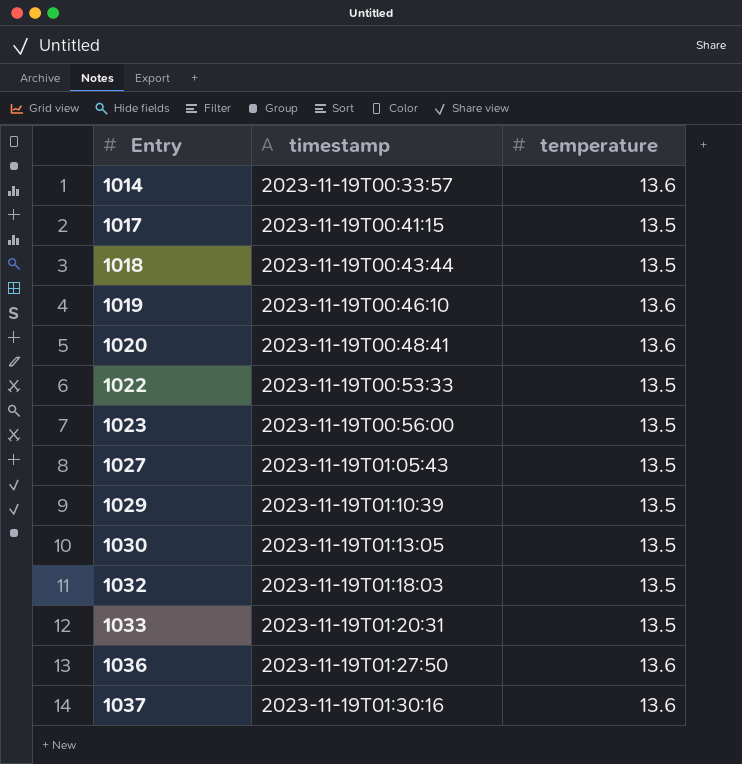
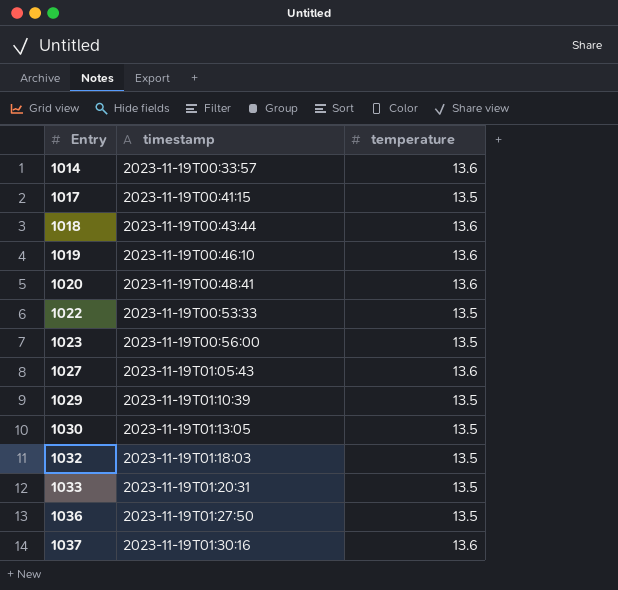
1018 | temperature: 13.5 -> 13.6
1027 | temperature: 13.5 -> 13.6
1036 | temperature: 13.6 -> 13.5

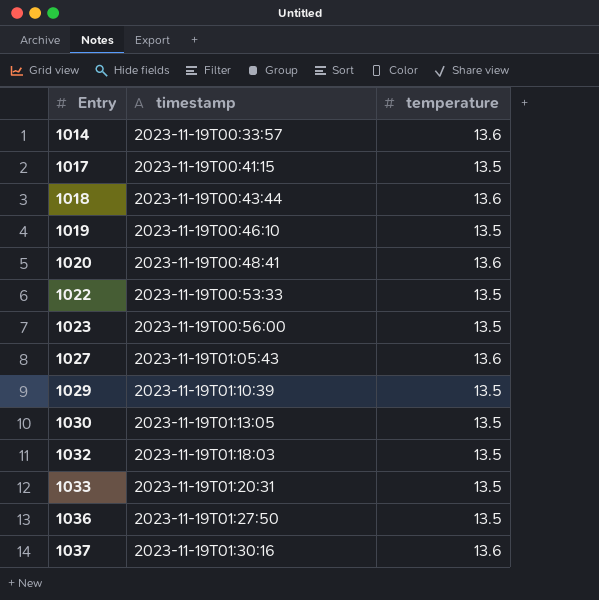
1019 | temperature: 13.6 -> 13.5

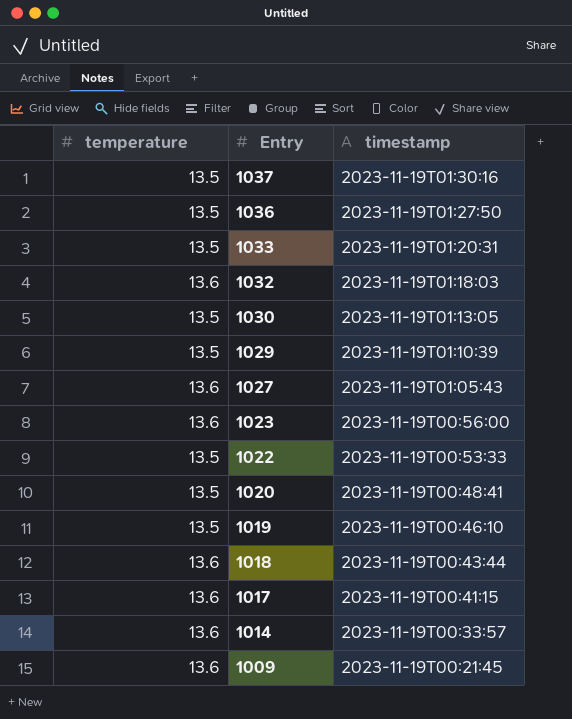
row order: Entry ascending -> Entry descending
column temperature | position: 3 -> 1
1037 | temperature: 13.6 -> 13.5
1032 | temperature: 13.5 -> 13.6
1023 | temperature: 13.5 -> 13.6
1020 | temperature: 13.6 -> 13.5
1017 | temperature: 13.5 -> 13.6
row 1009: none -> 13.6 | 2023-11-19T00:21:45

